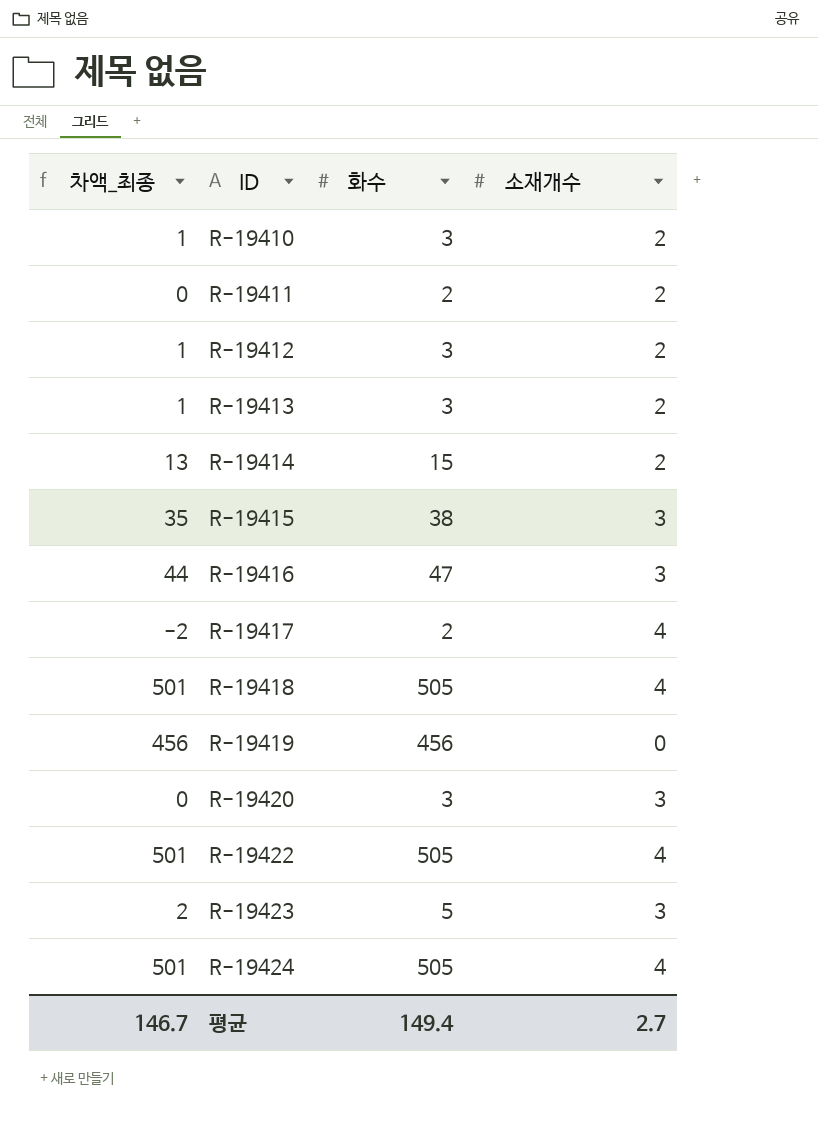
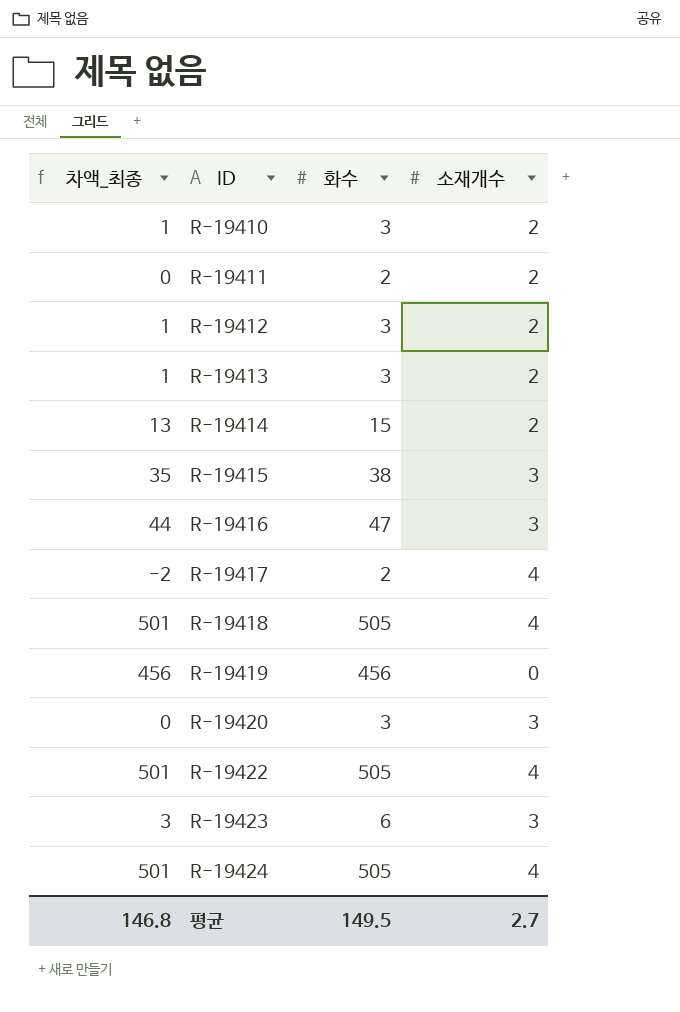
R-19423 | 차액_최종: 2 -> 3
R-19423 | 화수: 5 -> 6
평균 | 차액_최종: 146.7 -> 146.8
평균 | 화수: 149.4 -> 149.5

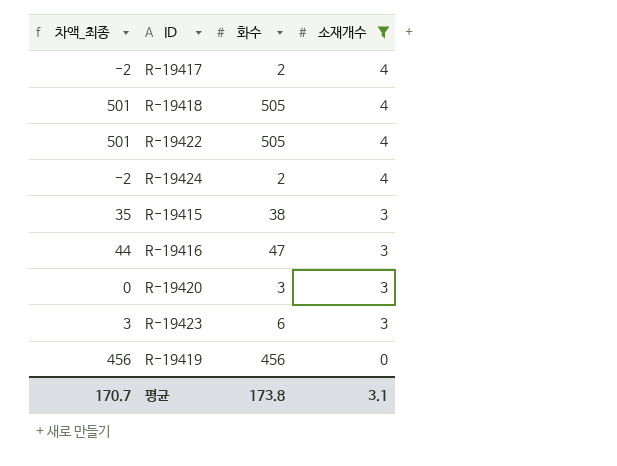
filter: none -> 소재개수 != 2
row order: ID ascending -> 소재개수 descending
R-19424 | 차액_최종: 501 -> -2
R-19424 | 화수: 505 -> 2
평균 | 차액_최종: 146.8 -> 170.7
평균 | 화수: 149.5 -> 173.8
평균 | 소재개수: 2.7 -> 3.1

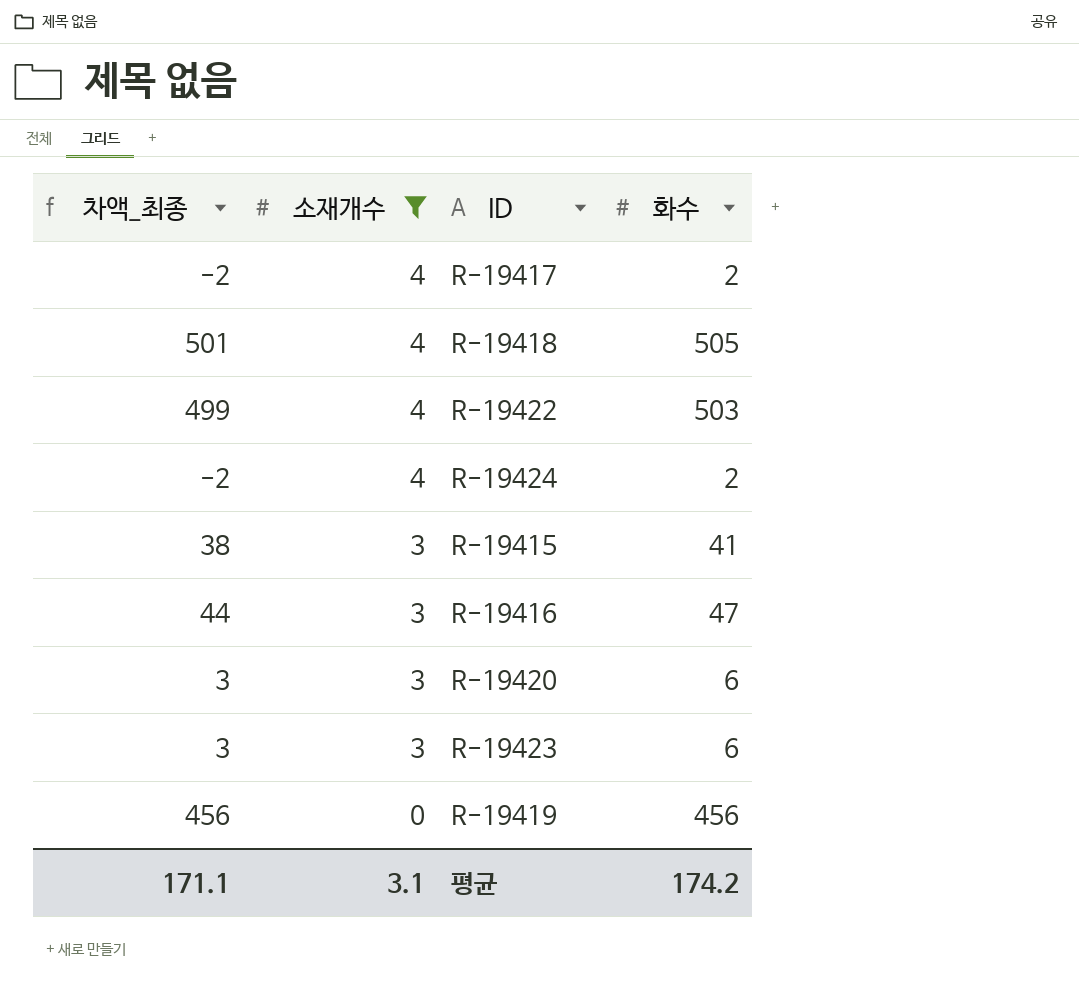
column 소재개수 | position: 4 -> 2
R-19422 | 차액_최종: 501 -> 499
R-19422 | 화수: 505 -> 503
R-19415 | 차액_최종: 35 -> 38
R-19415 | 화수: 38 -> 41
R-19420 | 차액_최종: 0 -> 3
R-19420 | 화수: 3 -> 6
평균 | 차액_최종: 170.7 -> 171.1
평균 | 화수: 173.8 -> 174.2

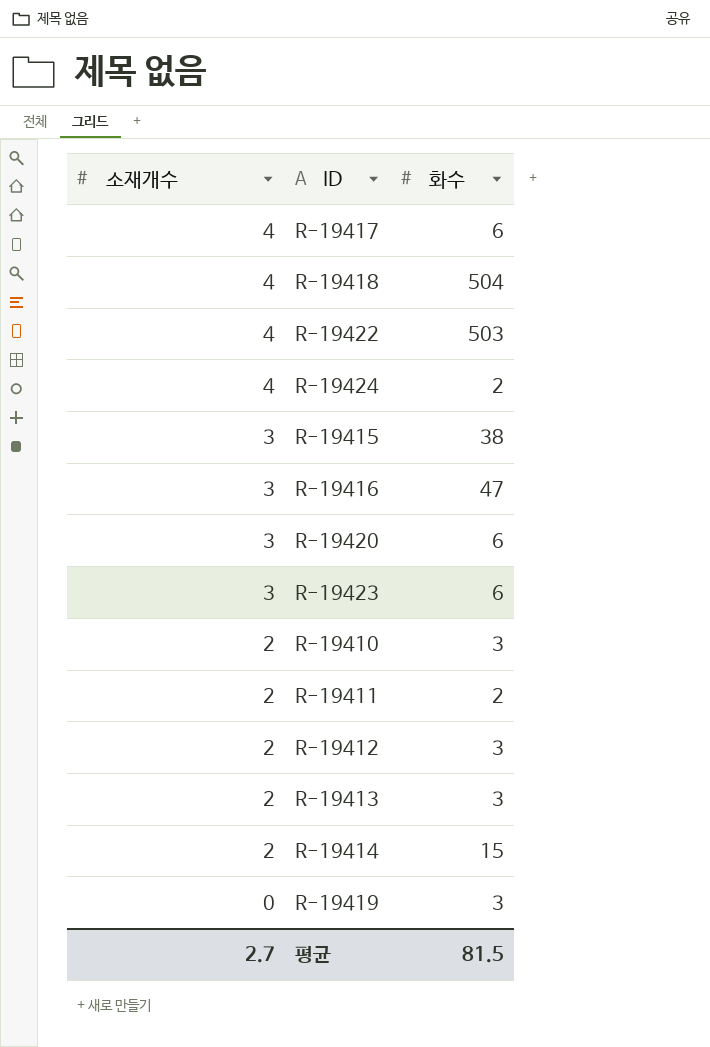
filter: 소재개수 != 2 -> none
column 차액_최종 | formula: [화수] - [소재개수] -> none
R-19417 | 화수: 2 -> 6
R-19418 | 화수: 505 -> 504
R-19415 | 화수: 41 -> 38
R-19419 | 화수: 456 -> 3
평균 | 소재개수: 3.1 -> 2.7
평균 | 화수: 174.2 -> 81.5

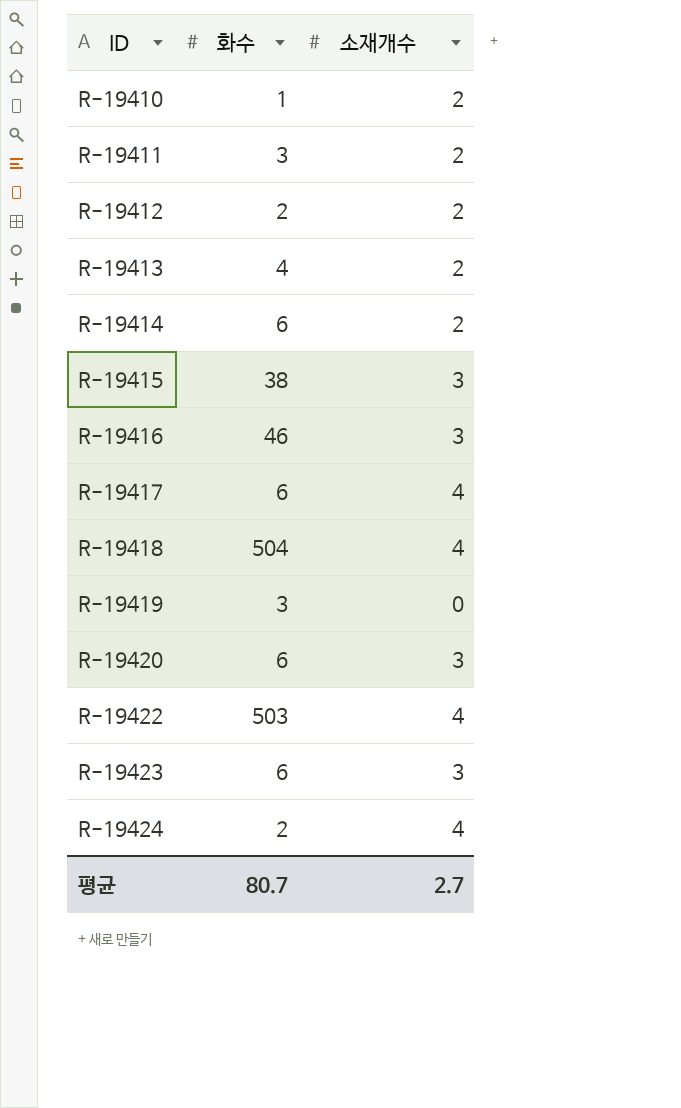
row order: 소재개수 descending -> ID ascending
column 소재개수 | position: 1 -> 3
R-19410 | 화수: 3 -> 1
R-19411 | 화수: 2 -> 3
R-19412 | 화수: 3 -> 2
R-19413 | 화수: 3 -> 4
R-19414 | 화수: 15 -> 6
R-19416 | 화수: 47 -> 46
평균 | 화수: 81.5 -> 80.7

